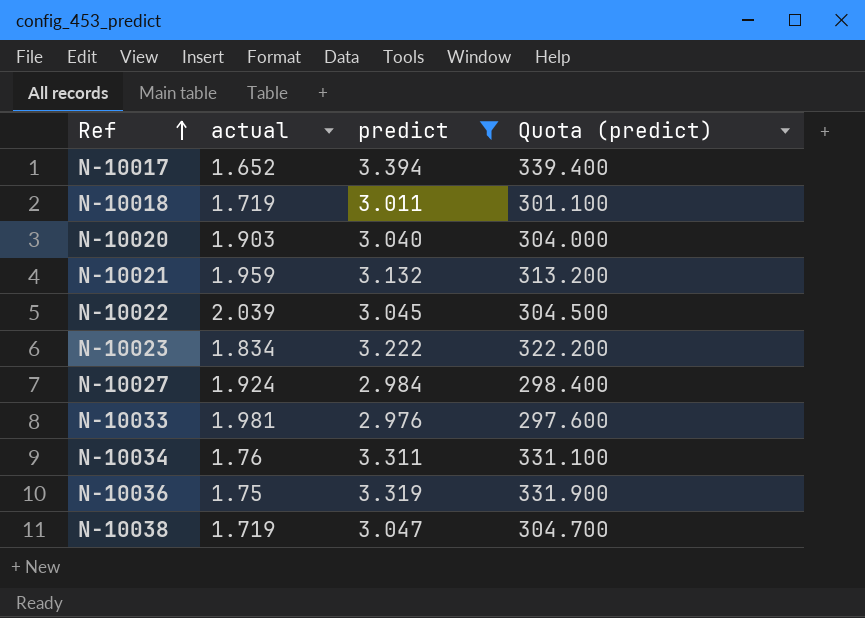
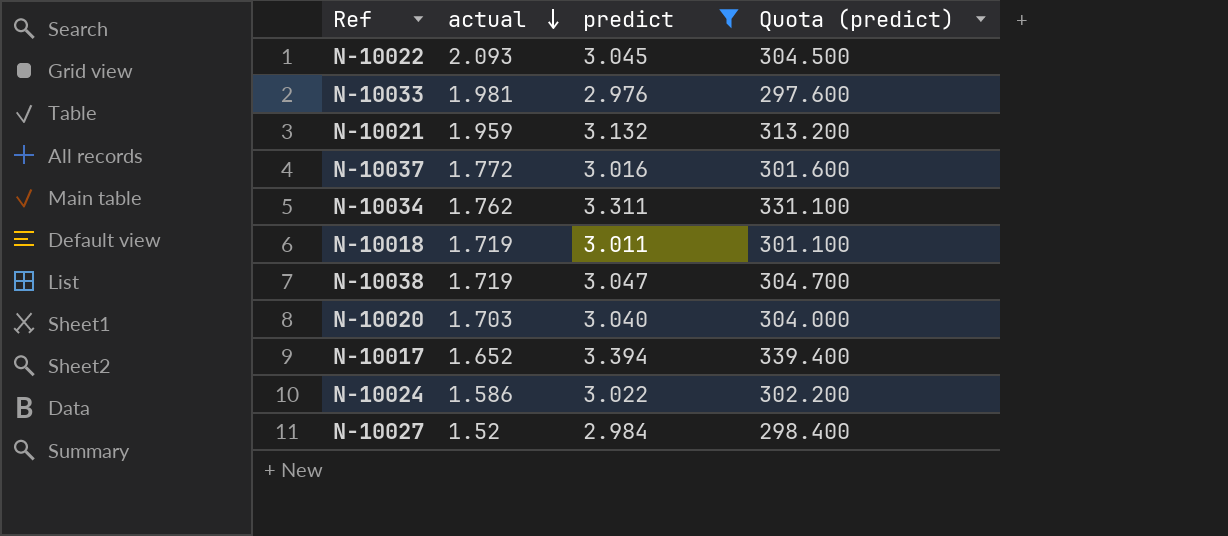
row order: Ref ascending -> actual descending
row N-10023: 1.834 | 3.222 | 322.200 -> none
row N-10036: 1.75 | 3.319 | 331.900 -> none
N-10022 | actual: 2.039 -> 2.093
row N-10037: none -> 1.772 | 3.016 | 301.600
N-10034 | actual: 1.76 -> 1.762
N-10020 | actual: 1.903 -> 1.703
row N-10024: none -> 1.586 | 3.022 | 302.200
N-10027 | actual: 1.924 -> 1.52

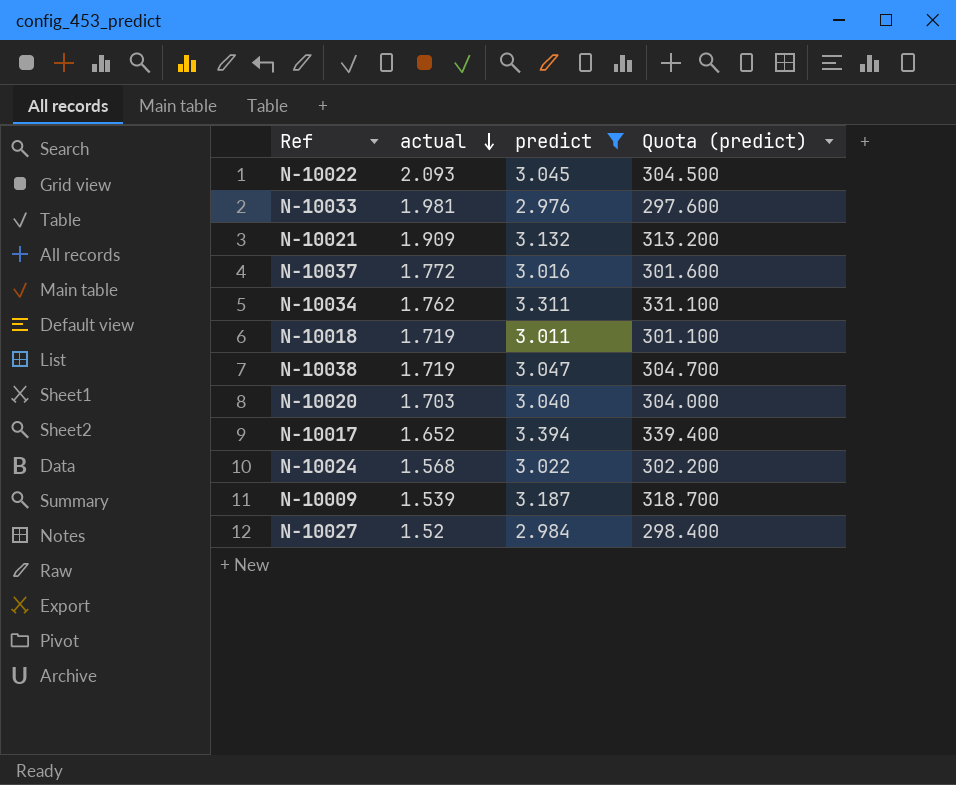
N-10021 | actual: 1.959 -> 1.909
N-10024 | actual: 1.586 -> 1.568
row N-10009: none -> 1.539 | 3.187 | 318.700

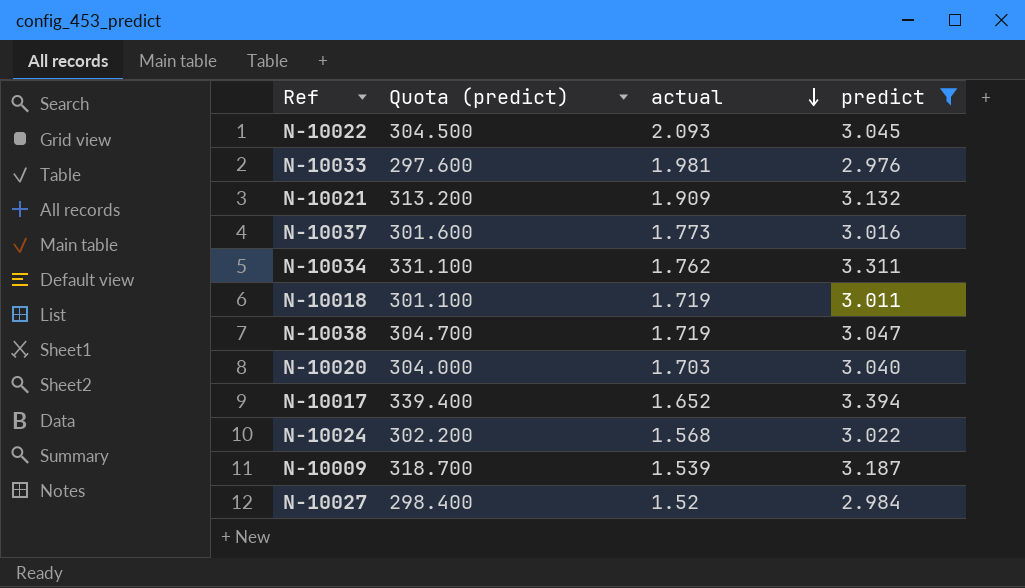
column Quota (predict) | position: 4 -> 2
N-10037 | actual: 1.772 -> 1.773

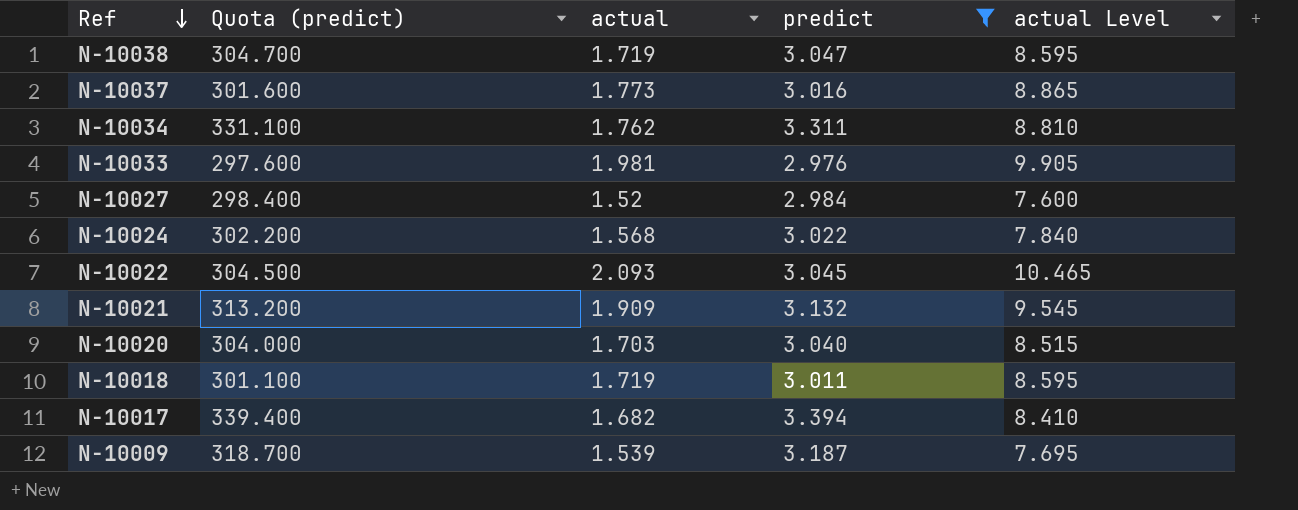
row order: actual descending -> Ref descending
column actual Level | formula: none -> [actual] * 5
N-10017 | actual: 1.652 -> 1.682

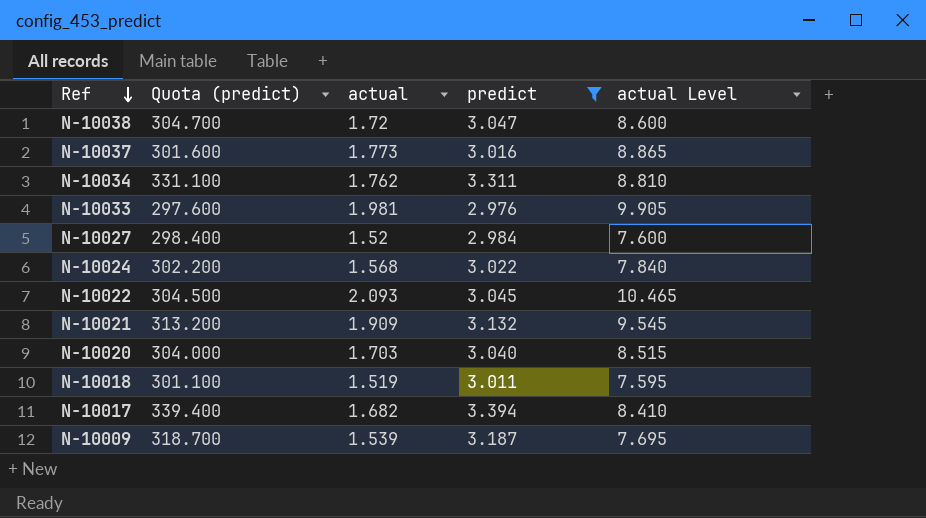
N-10038 | actual: 1.719 -> 1.72
N-10038 | actual Level: 8.595 -> 8.600
N-10018 | actual: 1.719 -> 1.519
N-10018 | actual Level: 8.595 -> 7.595

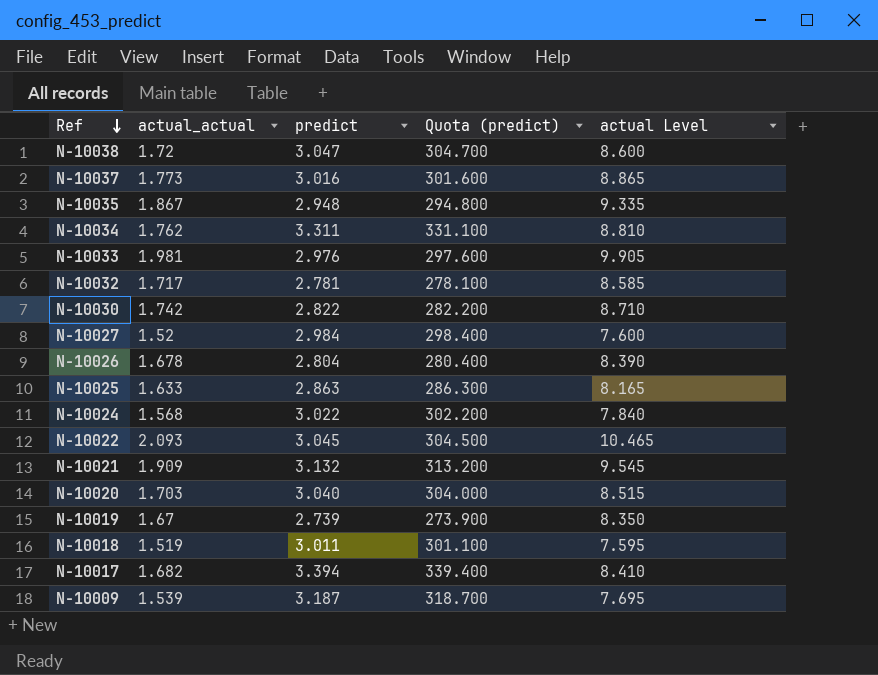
filter: predict >= 2.976 -> none
column name: actual -> actual_actual
column Quota (predict) | position: 2 -> 4

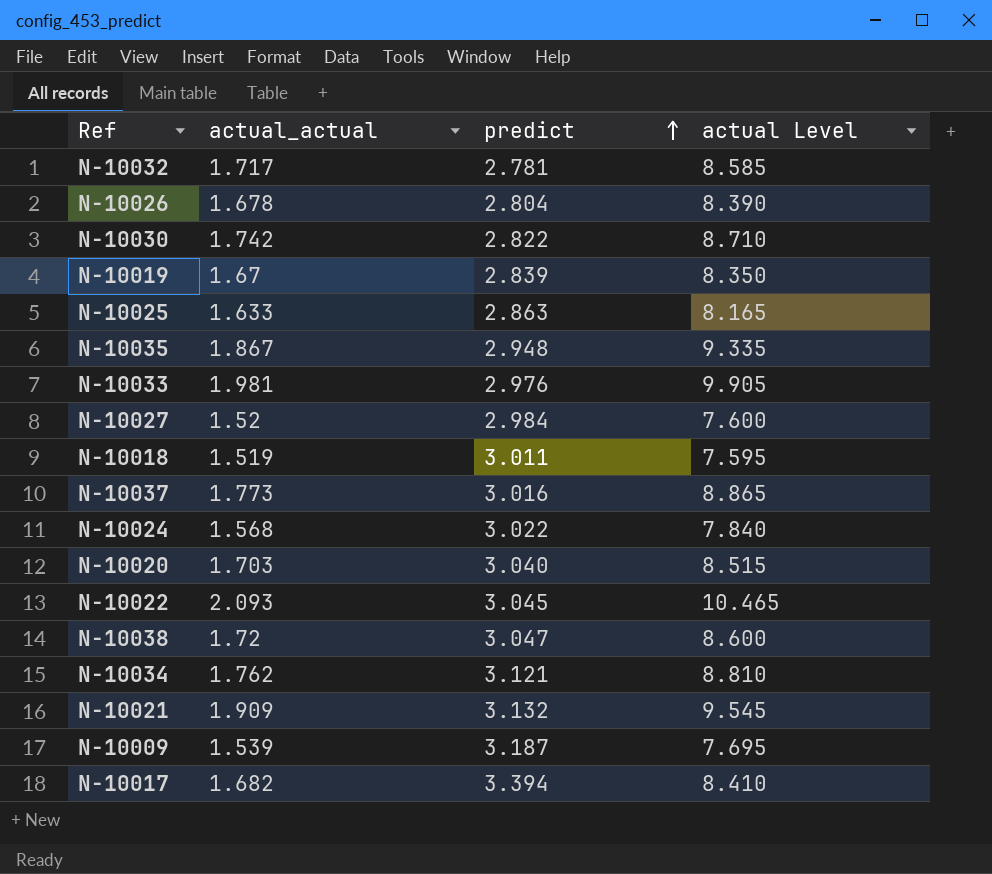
row order: Ref descending -> predict ascending
column Quota (predict) | formula: [predict] * 100 -> none
N-10019 | predict: 2.739 -> 2.839
N-10034 | predict: 3.311 -> 3.121

